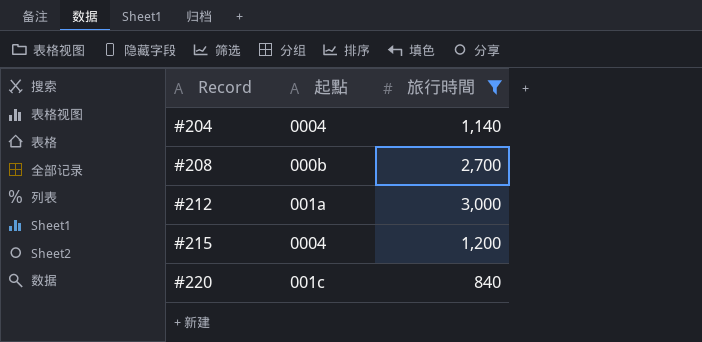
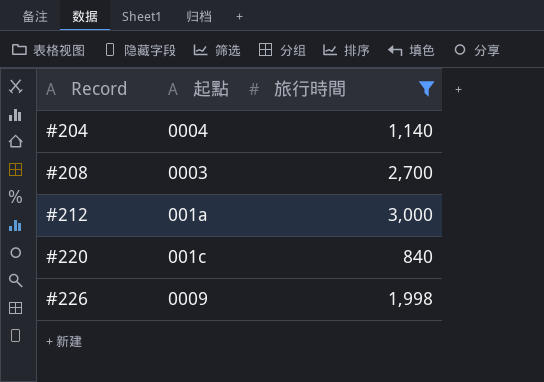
row #215: 0004 | 1,200 -> none
#208 | 起點: 000b -> 0003
row #226: none -> 0009 | 1,998

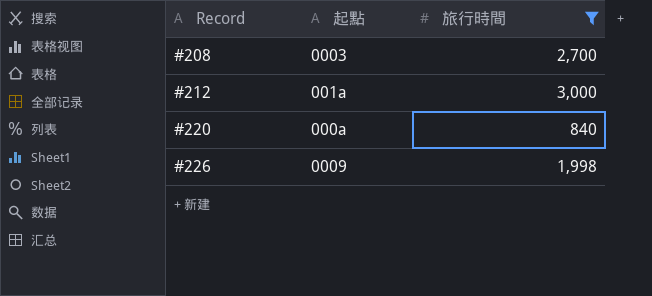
row #204: 0004 | 1,140 -> none
#220 | 起點: 001c -> 000a

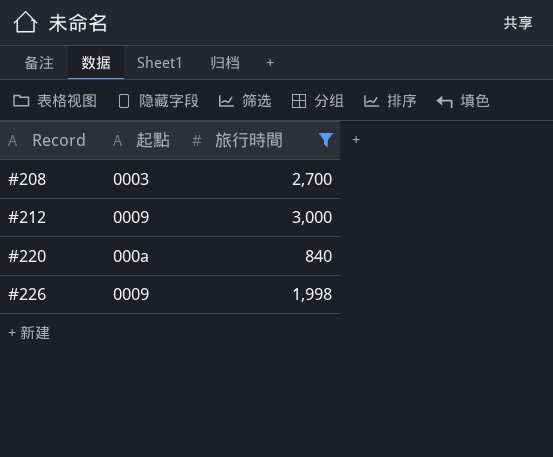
#212 | 起點: 001a -> 0009

